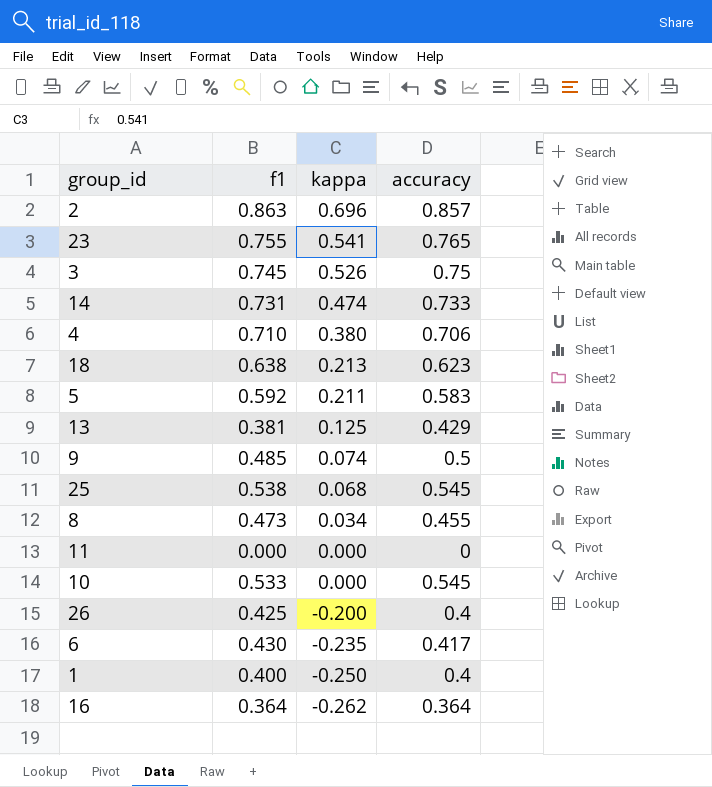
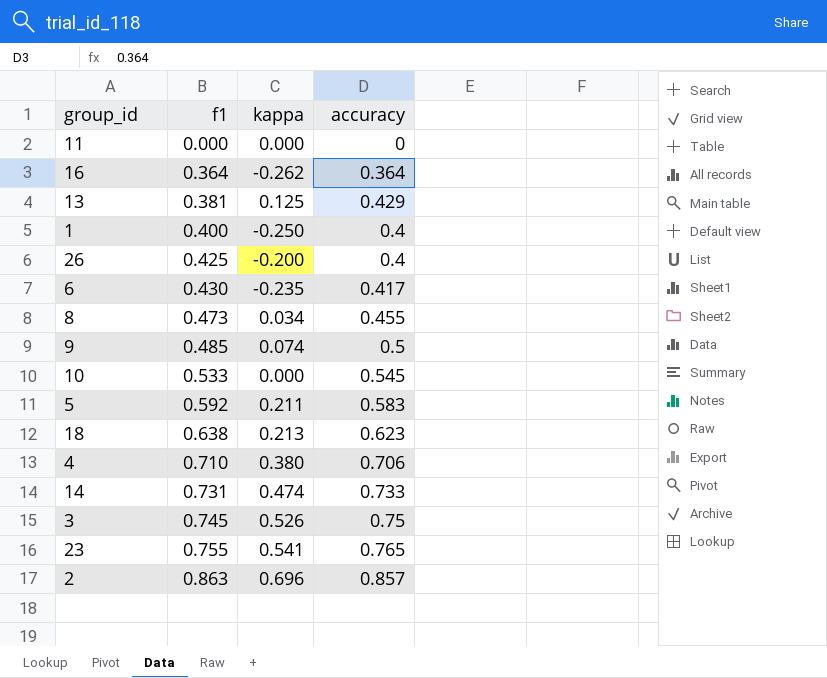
row order: kappa descending -> f1 ascending
row 25: 0.538 | 0.068 | 0.545 -> none

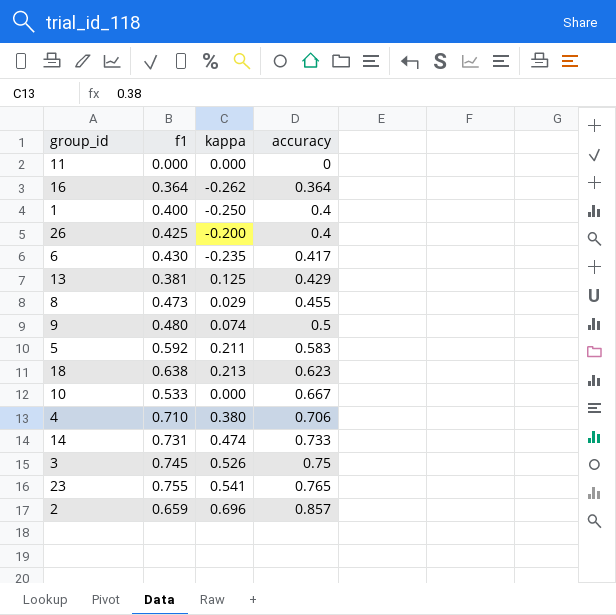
row order: f1 ascending -> accuracy ascending
8 | kappa: 0.034 -> 0.029
9 | f1: 0.485 -> 0.480
10 | accuracy: 0.545 -> 0.667
2 | f1: 0.863 -> 0.659

